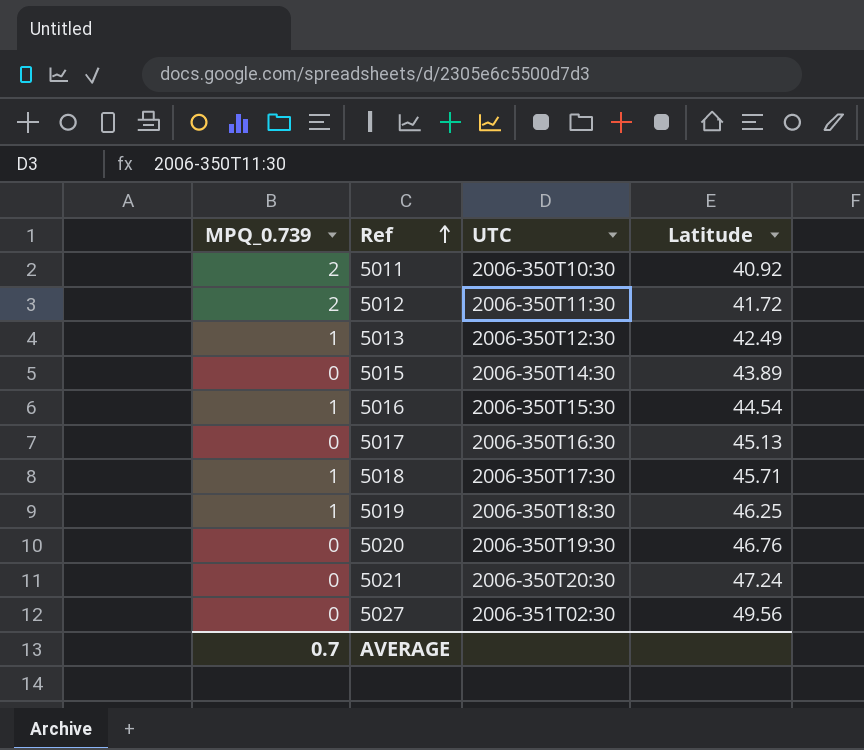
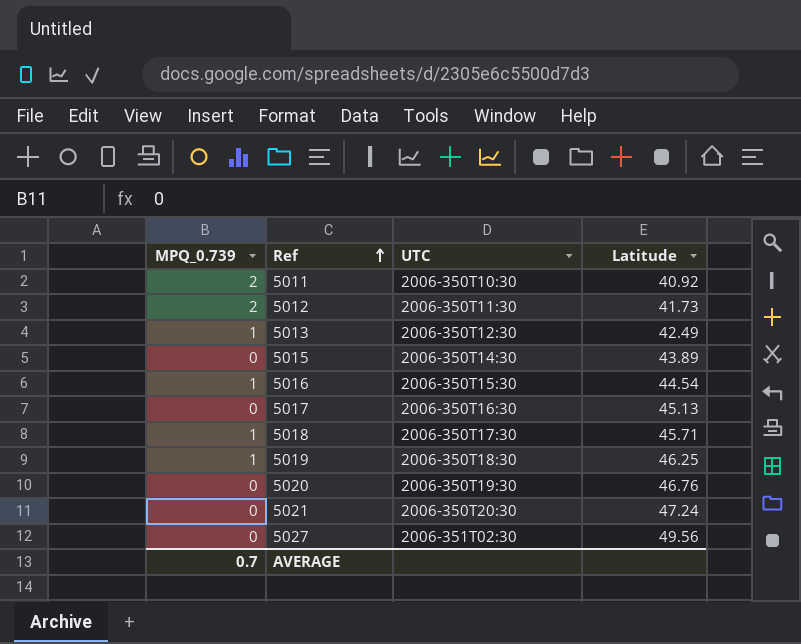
5012 | Latitude: 41.72 -> 41.73

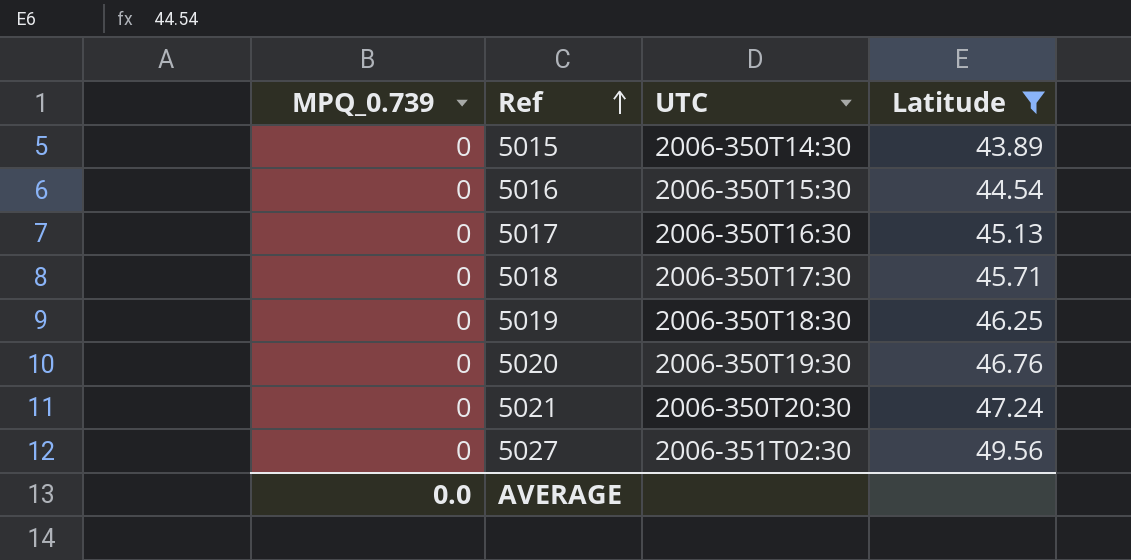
filter: none -> Latitude >= 43.89
5016 | MPQ_0.739: 1 -> 0
5018 | MPQ_0.739: 1 -> 0
5019 | MPQ_0.739: 1 -> 0
AVERAGE | MPQ_0.739: 0.7 -> 0.0

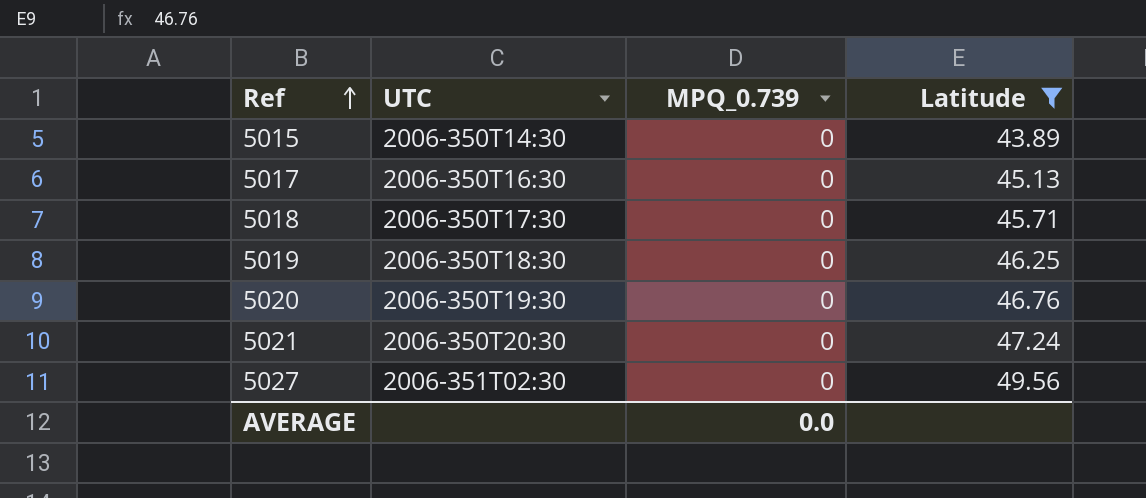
column MPQ_0.739 | position: 1 -> 3
row 5016: 0 | 2006-350T15:30 | 44.54 -> none

